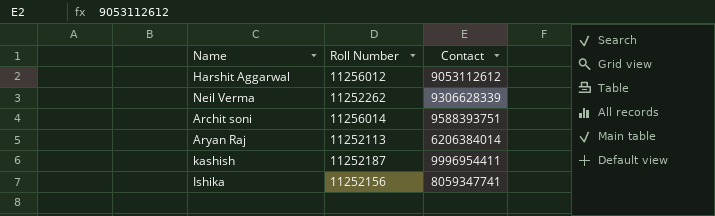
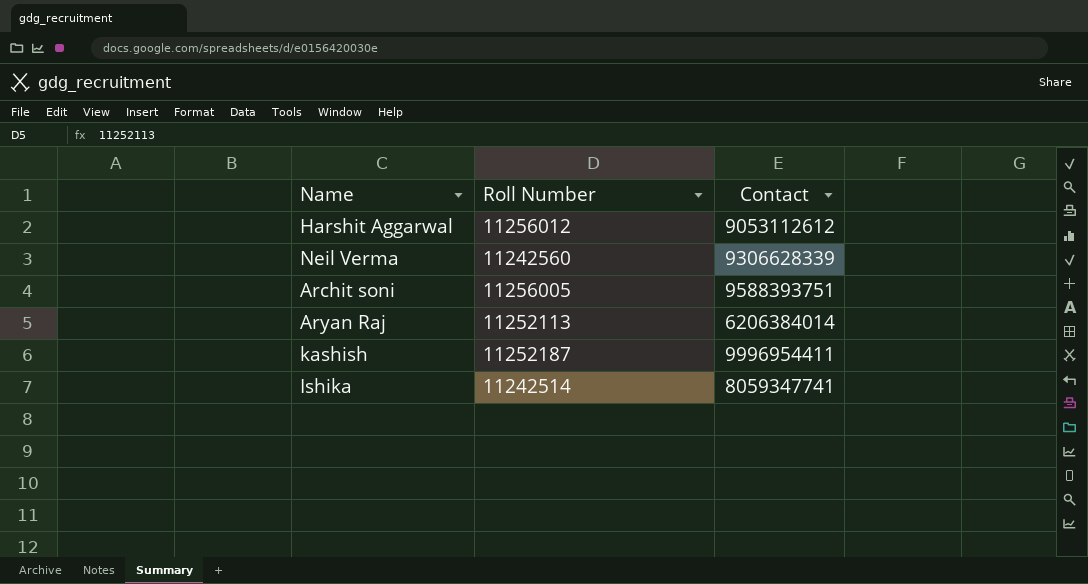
Neil Verma | Roll Number: 11252262 -> 11242560
Archit soni | Roll Number: 11256014 -> 11256005
Ishika | Roll Number: 11252156 -> 11242514

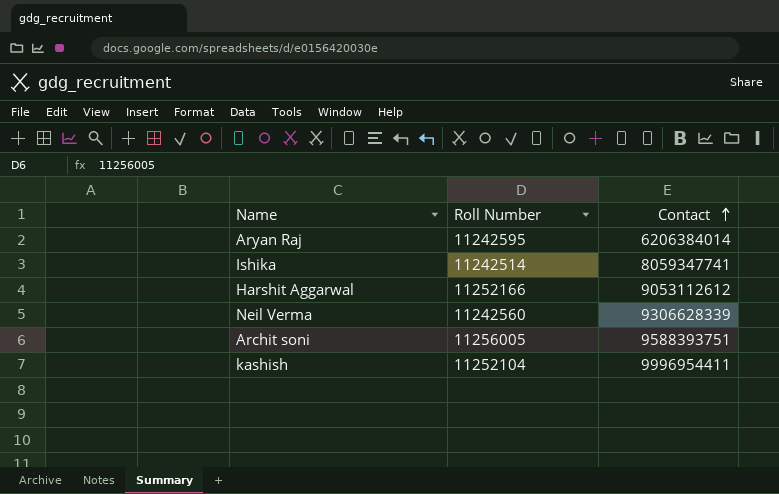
row order: none -> Contact ascending
Aryan Raj | Roll Number: 11252113 -> 11242595
Harshit Aggarwal | Roll Number: 11256012 -> 11252166
kashish | Roll Number: 11252187 -> 11252104

